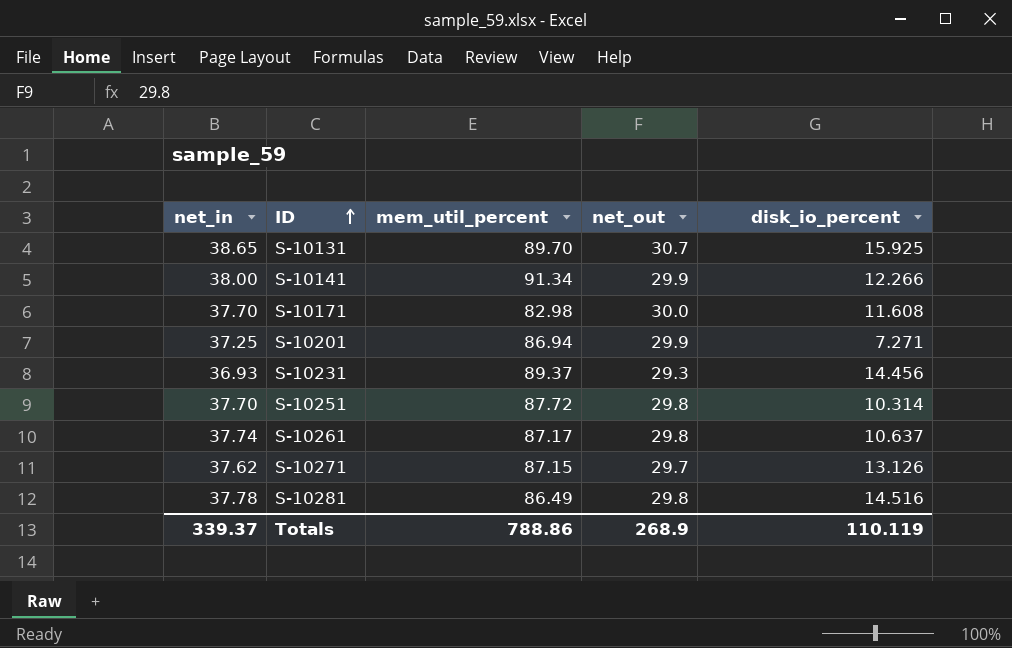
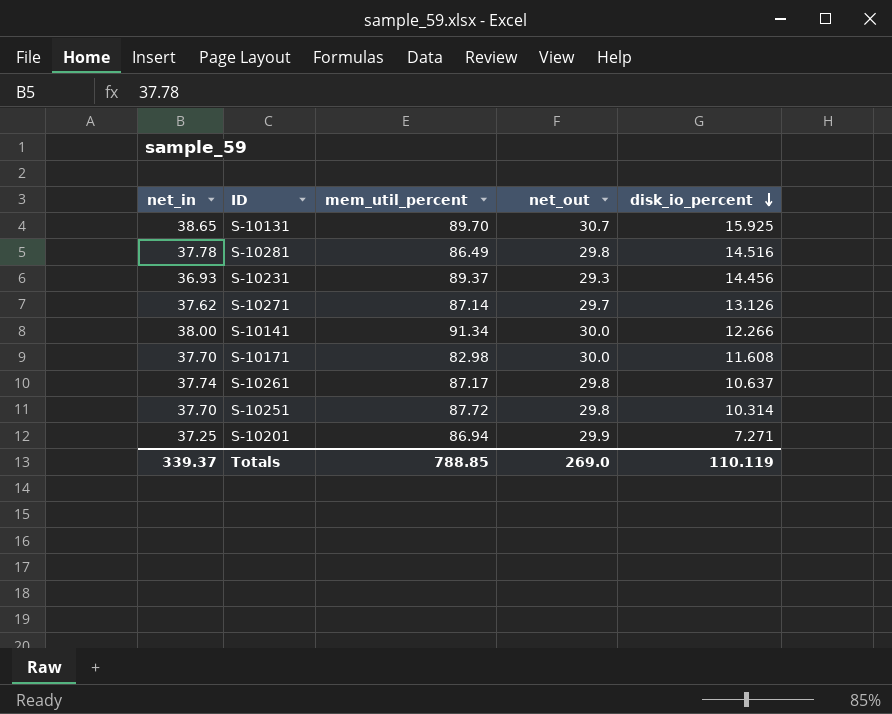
row order: ID ascending -> disk_io_percent descending
S-10271 | mem_util_percent: 87.15 -> 87.14
S-10141 | net_out: 29.9 -> 30.0
Totals | mem_util_percent: 788.86 -> 788.85
Totals | net_out: 268.9 -> 269.0

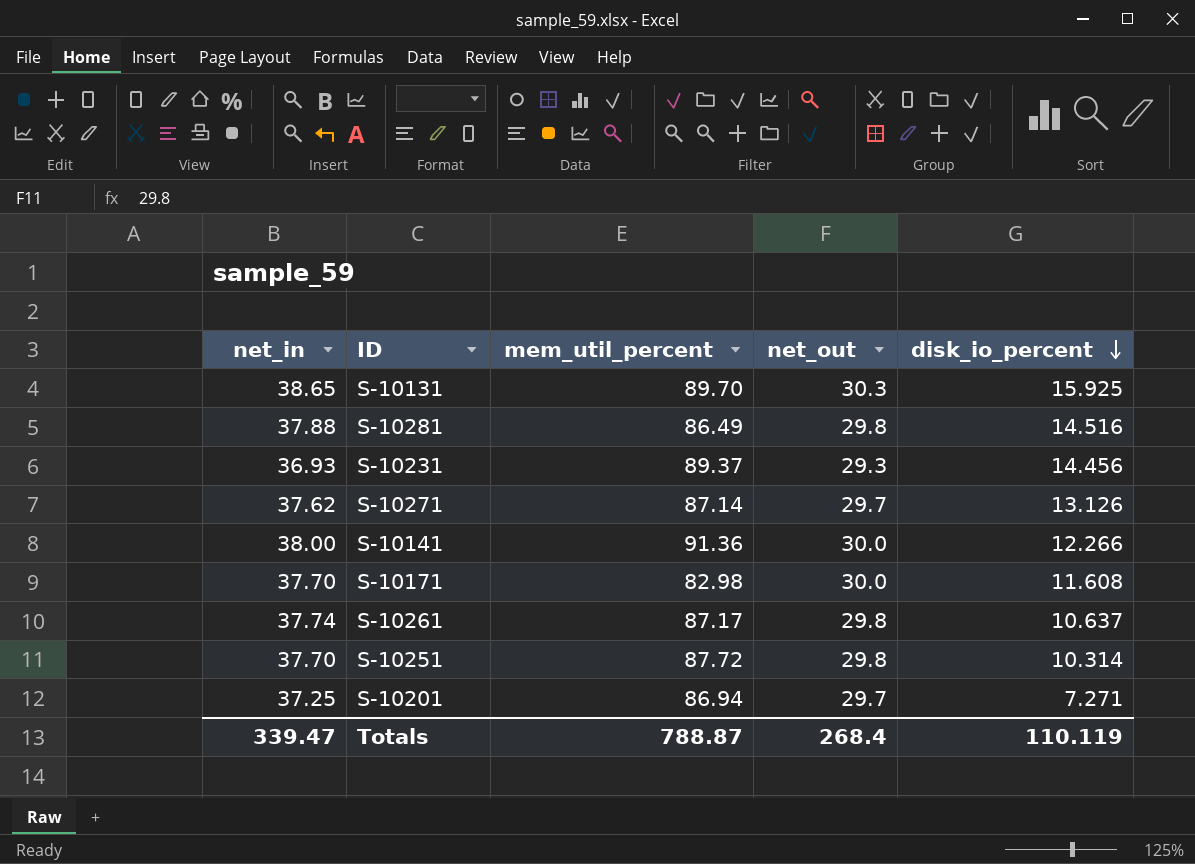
S-10131 | net_out: 30.7 -> 30.3
S-10281 | net_in: 37.78 -> 37.88
S-10141 | mem_util_percent: 91.34 -> 91.36
S-10201 | net_out: 29.9 -> 29.7
Totals | net_in: 339.37 -> 339.47
Totals | mem_util_percent: 788.85 -> 788.87
Totals | net_out: 269.0 -> 268.4

